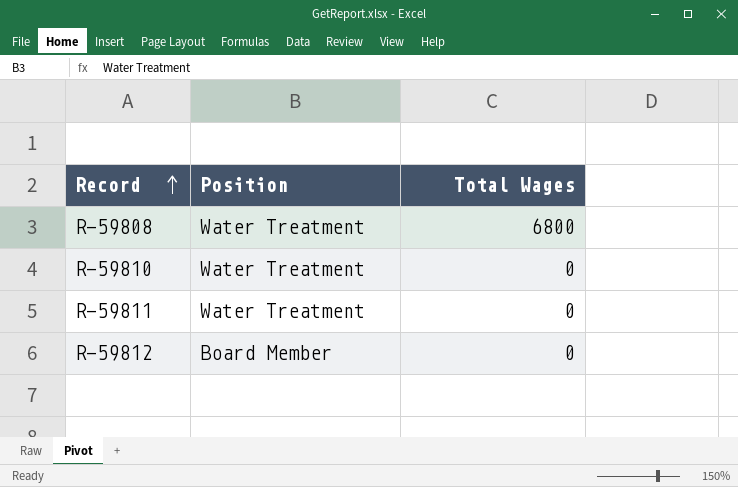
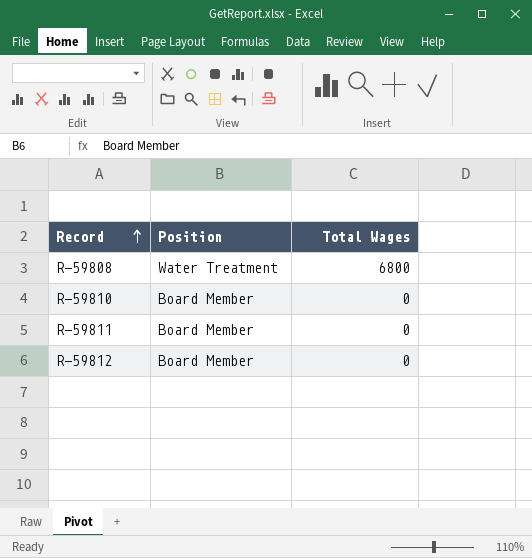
R-59810 | Position: Water Treatment -> Board Member
R-59811 | Position: Water Treatment -> Board Member

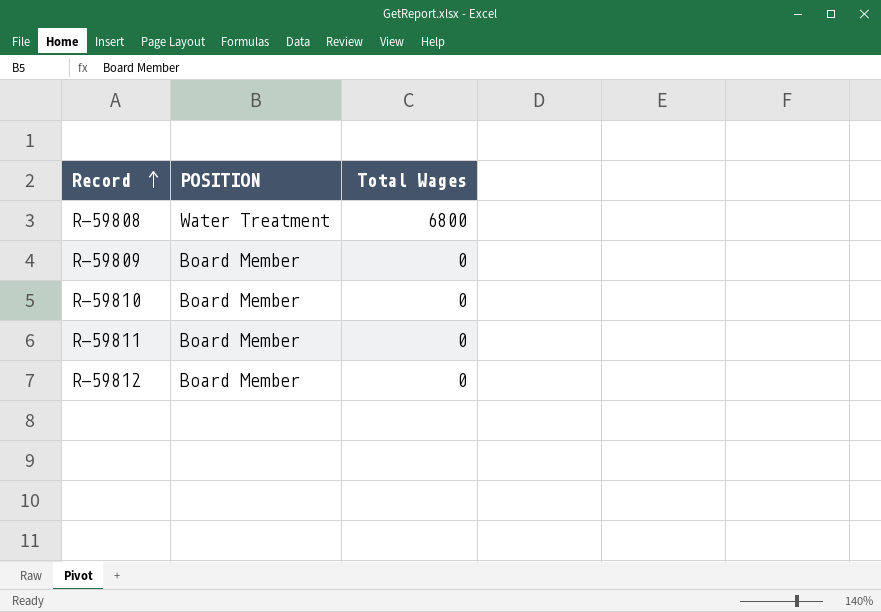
column name: Position -> POSITION
row R-59809: none -> Board Member | 0

